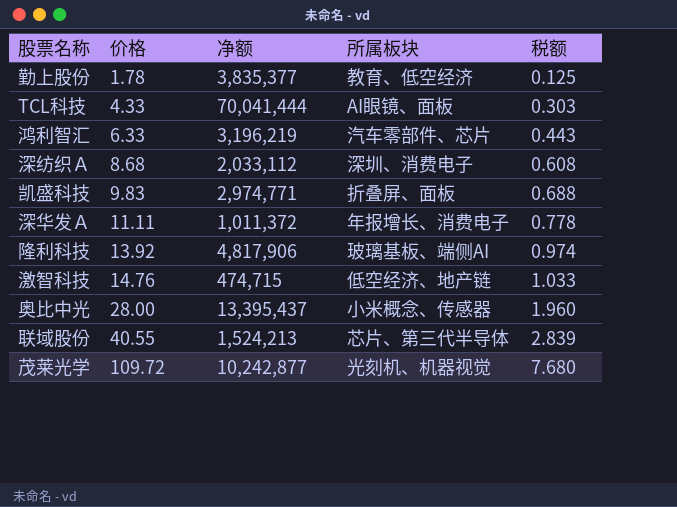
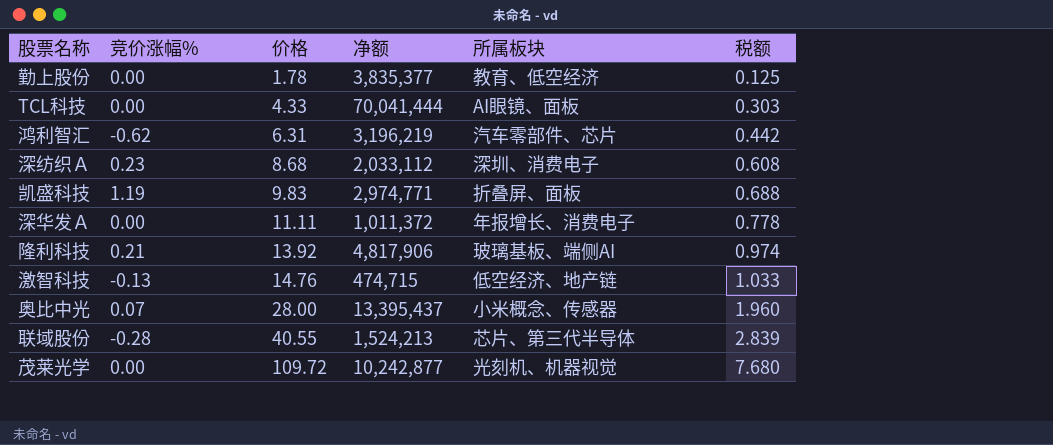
column 竞价涨幅% | position: none -> 2
鸿利智汇 | 价格: 6.33 -> 6.31
鸿利智汇 | 税额: 0.443 -> 0.442

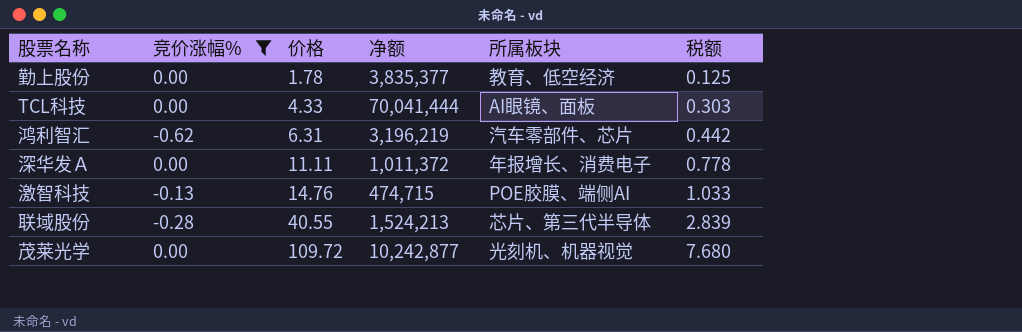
filter: none -> 竞价涨幅% <= 0.00
激智科技 | 所属板块: 低空经济、地产链 -> POE胶膜、端侧AI

